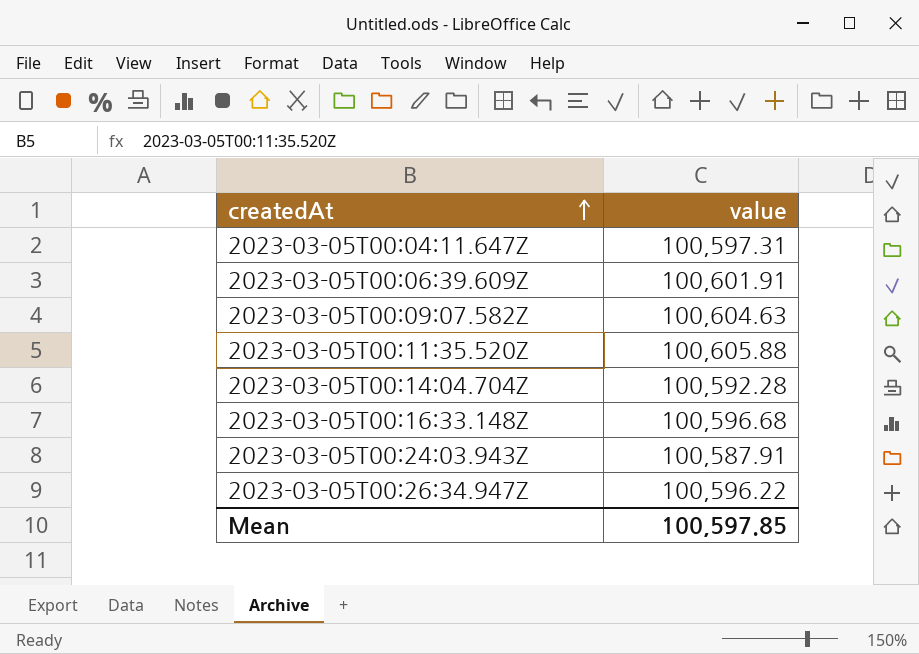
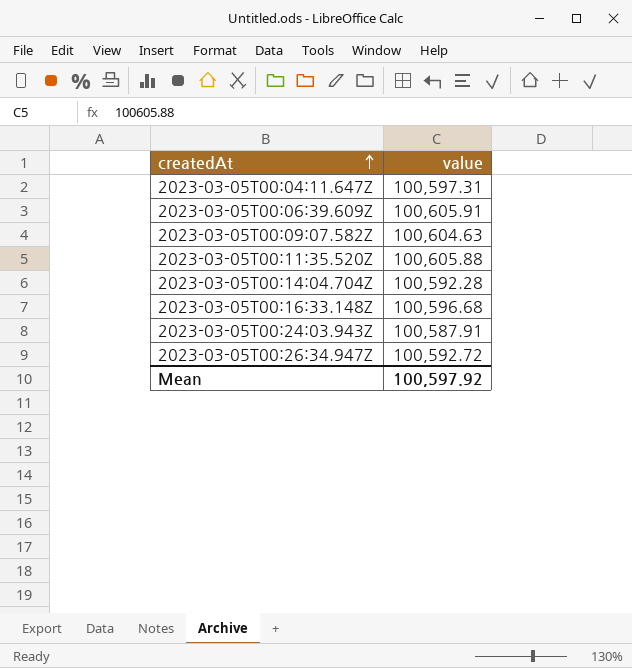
2023-03-05T00:06:39.609Z | value: 100,601.91 -> 100,605.91
2023-03-05T00:26:34.947Z | value: 100,596.22 -> 100,592.72
Mean | value: 100,597.85 -> 100,597.92

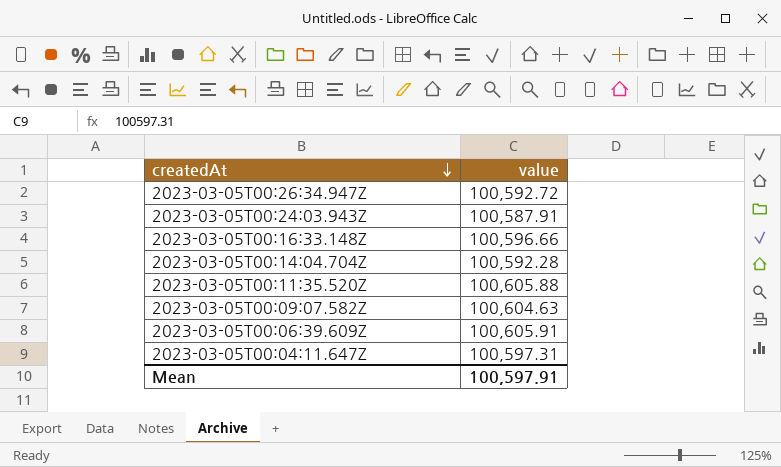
row order: createdAt ascending -> createdAt descending
2023-03-05T00:16:33.148Z | value: 100,596.68 -> 100,596.66
Mean | value: 100,597.92 -> 100,597.91

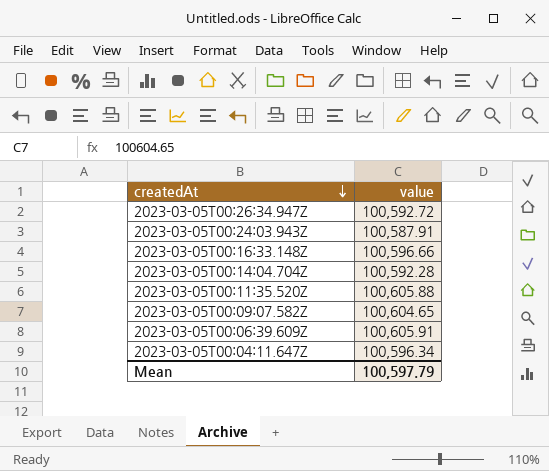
2023-03-05T00:09:07.582Z | value: 100,604.63 -> 100,604.65
2023-03-05T00:04:11.647Z | value: 100,597.31 -> 100,596.34
Mean | value: 100,597.91 -> 100,597.79

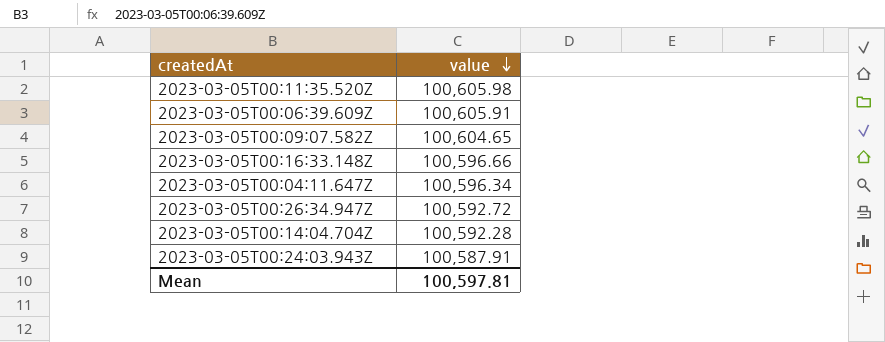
row order: createdAt descending -> value descending
2023-03-05T00:11:35.520Z | value: 100,605.88 -> 100,605.98
Mean | value: 100,597.79 -> 100,597.81

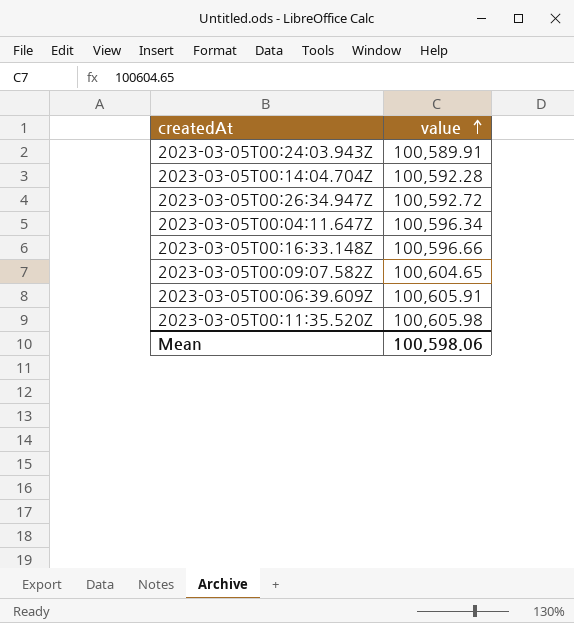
row order: value descending -> value ascending
2023-03-05T00:24:03.943Z | value: 100,587.91 -> 100,589.91
Mean | value: 100,597.81 -> 100,598.06

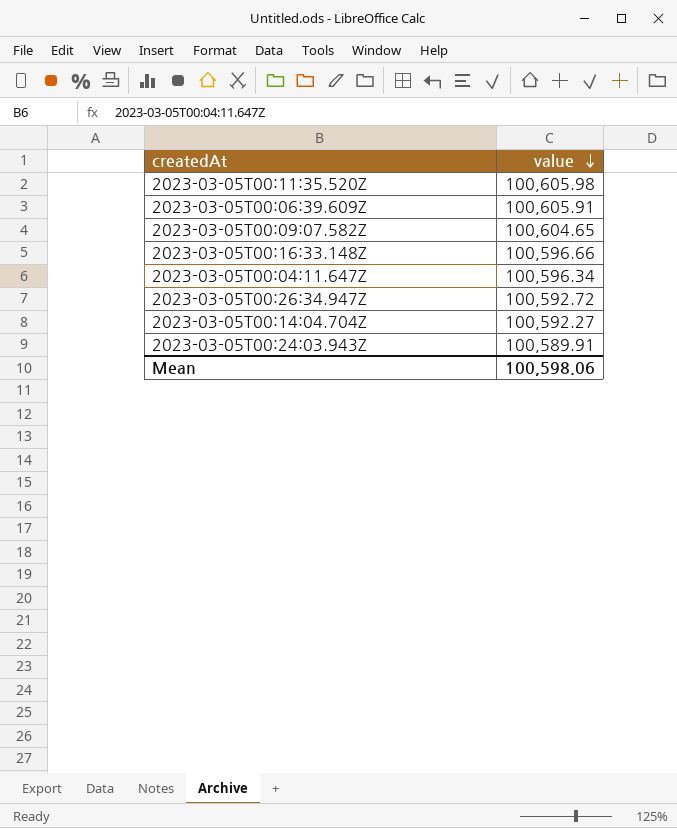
row order: value ascending -> value descending
2023-03-05T00:14:04.704Z | value: 100,592.28 -> 100,592.27

